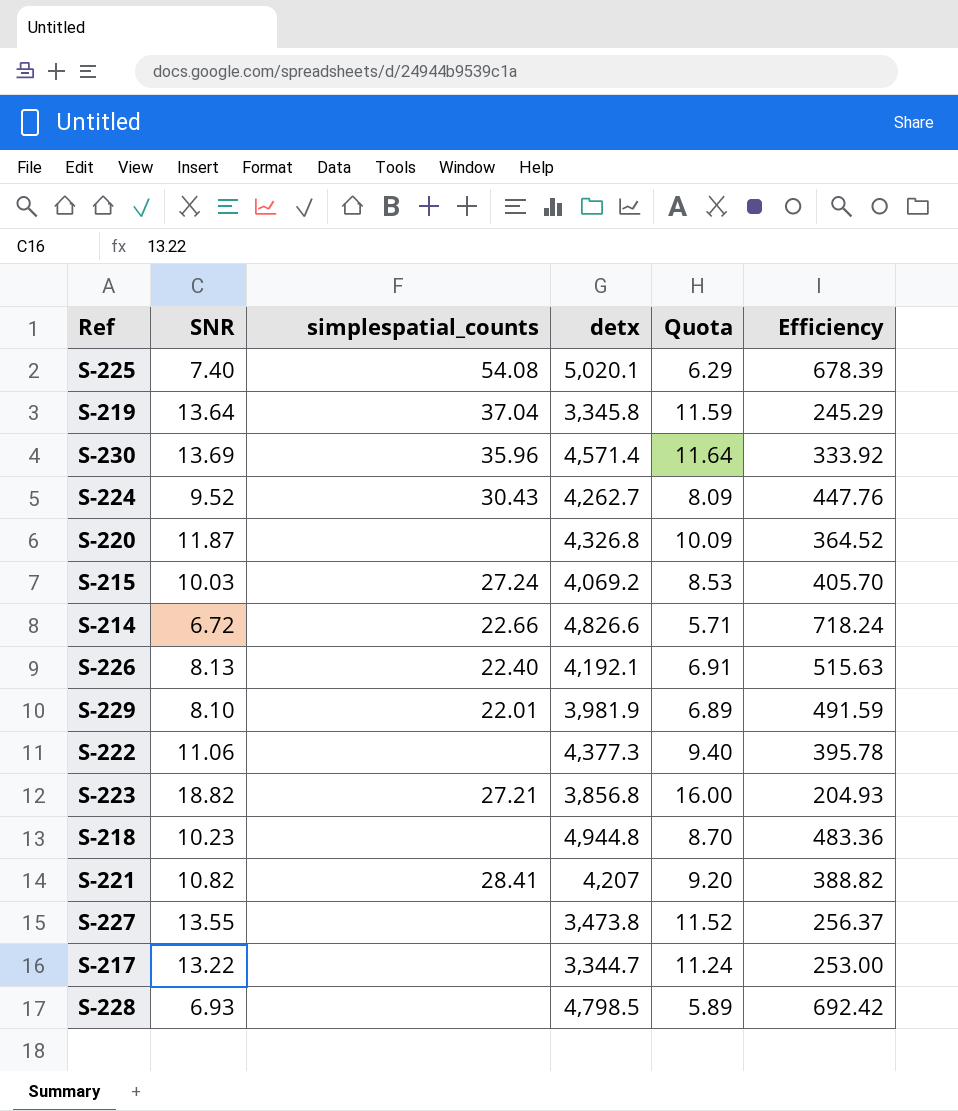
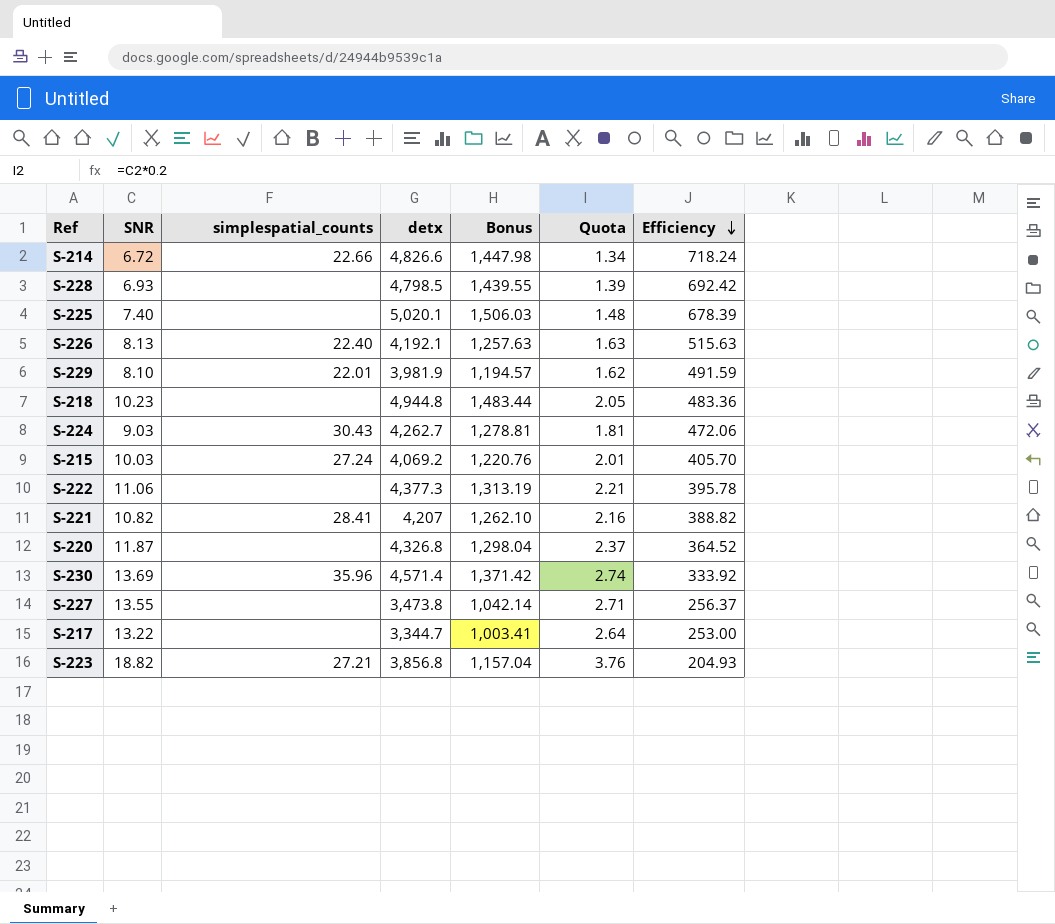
row order: none -> Efficiency descending
column Bonus | formula: none -> [detx] * 0.3
column Quota | formula: [SNR] * 0.85 -> [SNR] * 0.2
row S-219: 13.64 | 37.04 | 3,345.8 | 11.59 | 245.29 -> none
S-225 | simplespatial_counts: 54.08 -> none
S-224 | SNR: 9.52 -> 9.03
S-224 | Efficiency: 447.76 -> 472.06

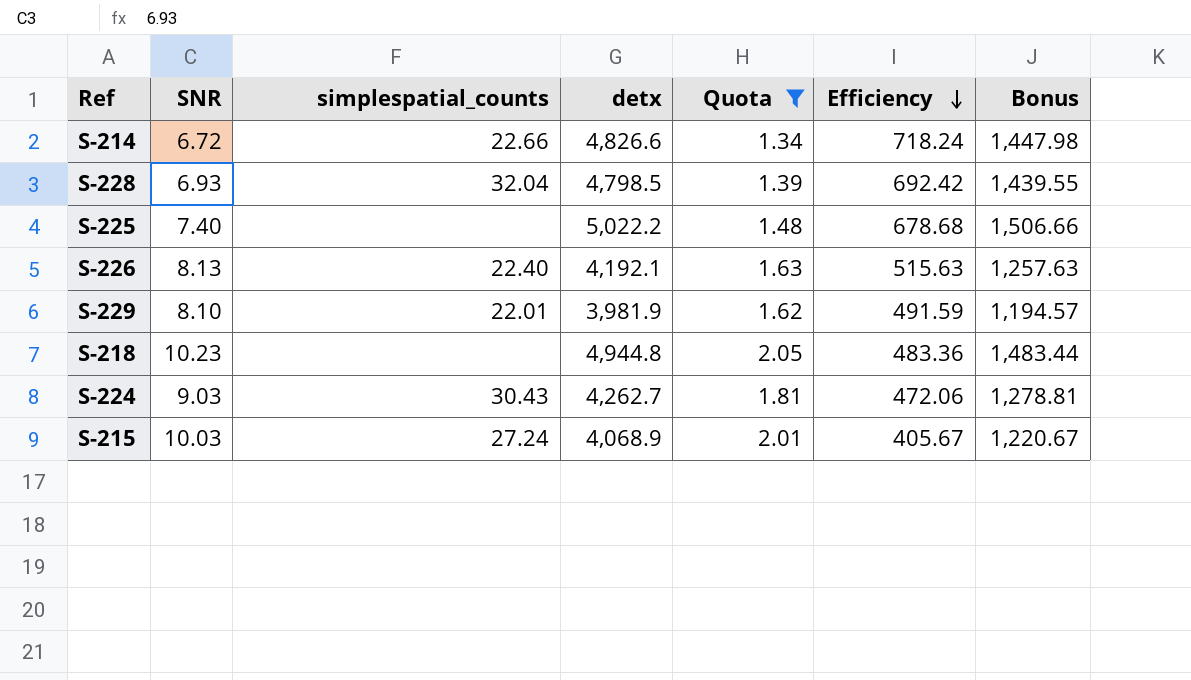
filter: none -> Quota <= 2.05
column Bonus | position: 5 -> 7
S-228 | simplespatial_counts: none -> 32.04
S-225 | detx: 5,020.1 -> 5,022.2
S-225 | Efficiency: 678.39 -> 678.68
S-225 | Bonus: 1,506.03 -> 1,506.66
S-215 | detx: 4,069.2 -> 4,068.9
S-215 | Efficiency: 405.70 -> 405.67
S-215 | Bonus: 1,220.76 -> 1,220.67

